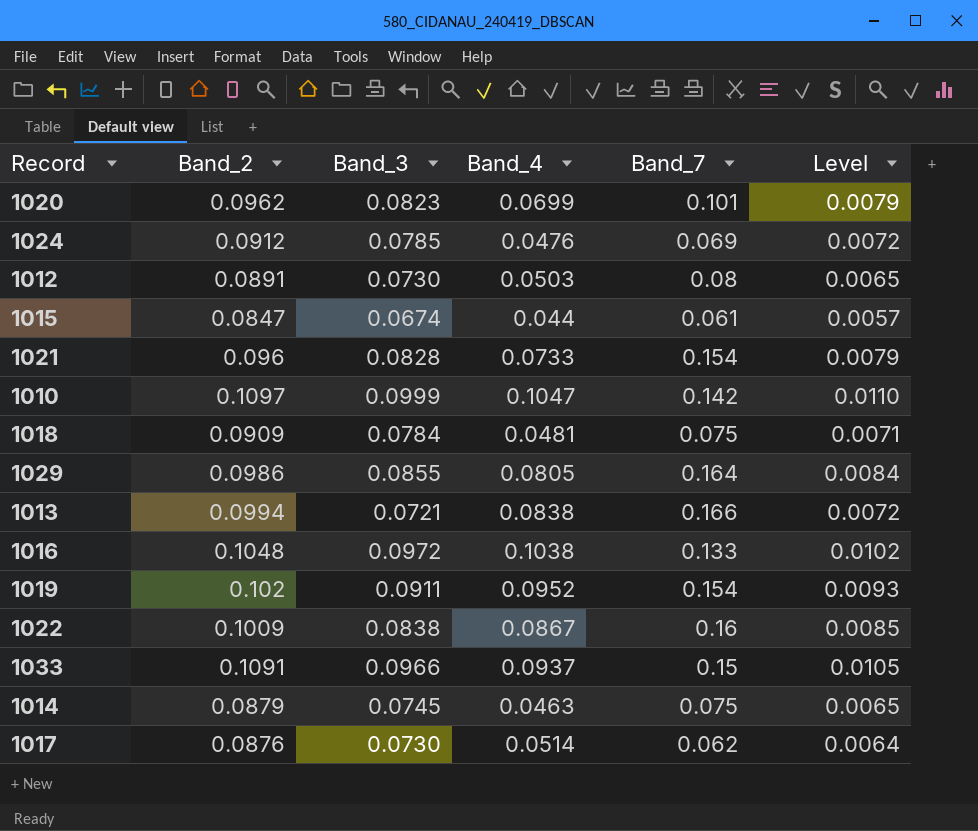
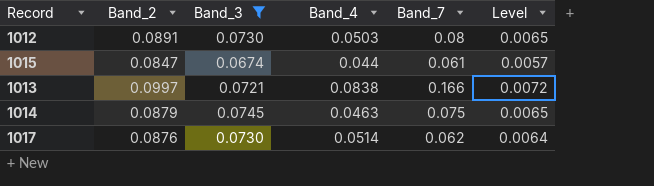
filter: none -> Band_3 <= 0.0745
1013 | Band_2: 0.0994 -> 0.0997

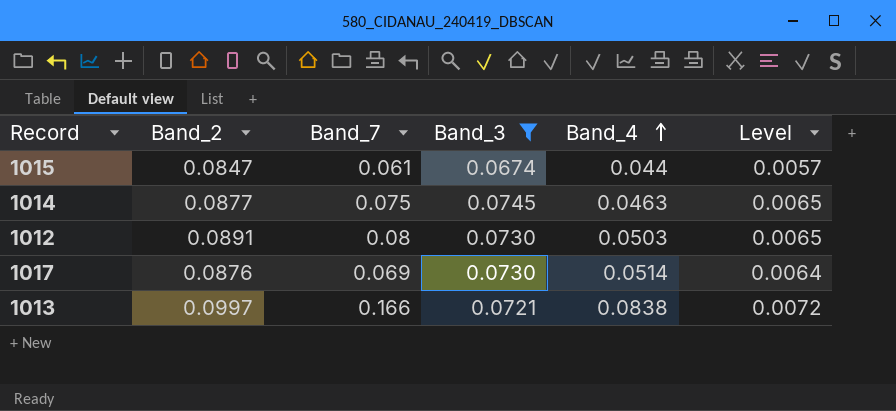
row order: none -> Band_4 ascending
column Band_7 | position: 5 -> 3
1014 | Band_2: 0.0879 -> 0.0877
1017 | Band_7: 0.062 -> 0.069

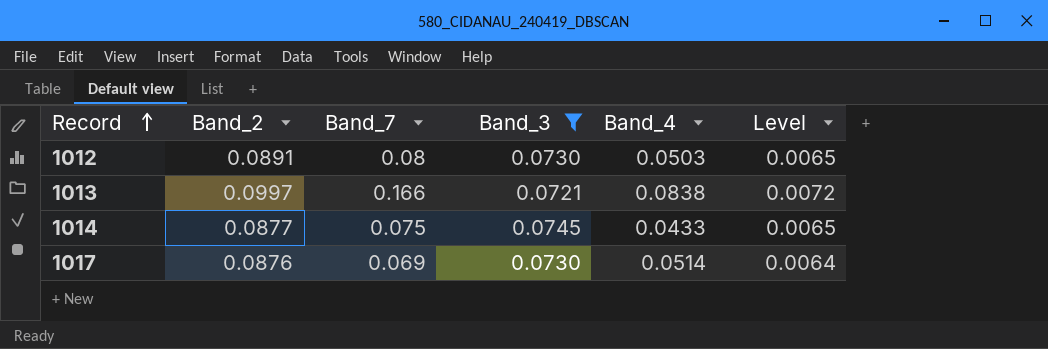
row order: Band_4 ascending -> Record ascending
row 1015: 0.0847 | 0.061 | 0.0674 | 0.044 | 0.0057 -> none
1014 | Band_4: 0.0463 -> 0.0433

